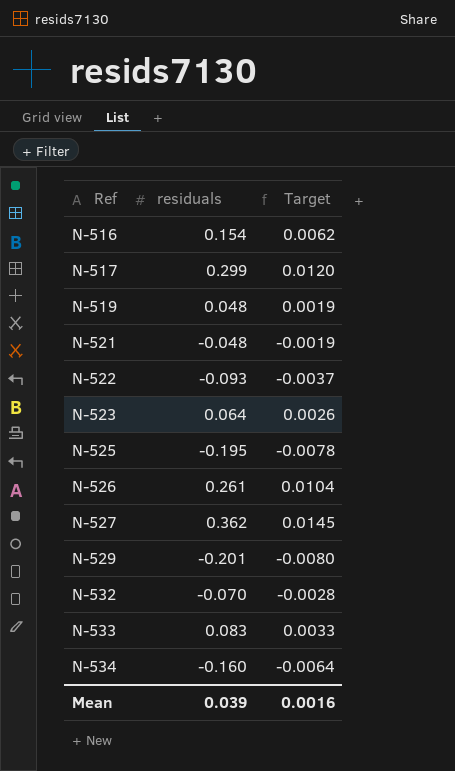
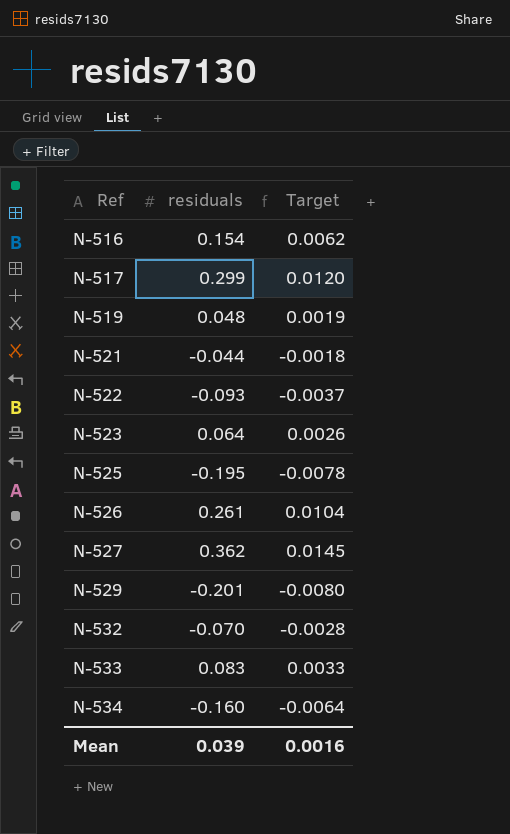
N-521 | residuals: -0.048 -> -0.044
N-521 | Target: -0.0019 -> -0.0018

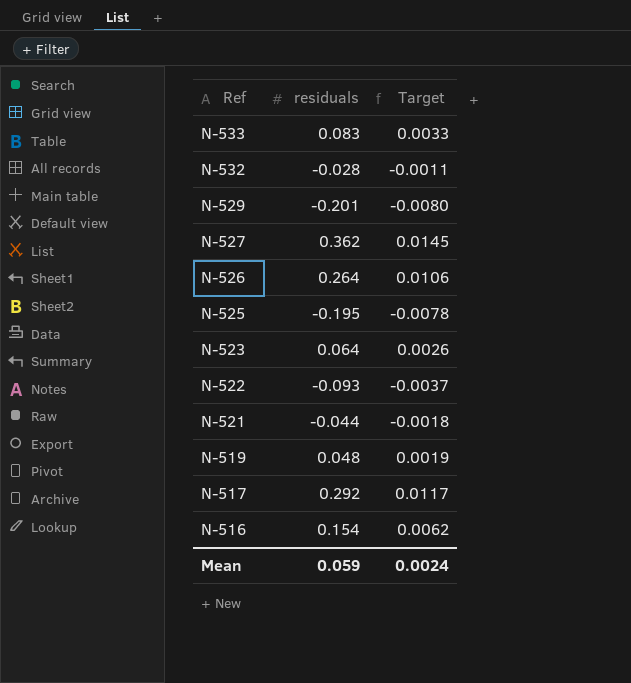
row order: Ref ascending -> Ref descending
row N-534: -0.160 | -0.0064 -> none
N-532 | residuals: -0.070 -> -0.028
N-532 | Target: -0.0028 -> -0.0011
N-526 | residuals: 0.261 -> 0.264
N-526 | Target: 0.0104 -> 0.0106
N-517 | residuals: 0.299 -> 0.292
N-517 | Target: 0.0120 -> 0.0117
Mean | residuals: 0.039 -> 0.059
Mean | Target: 0.0016 -> 0.0024

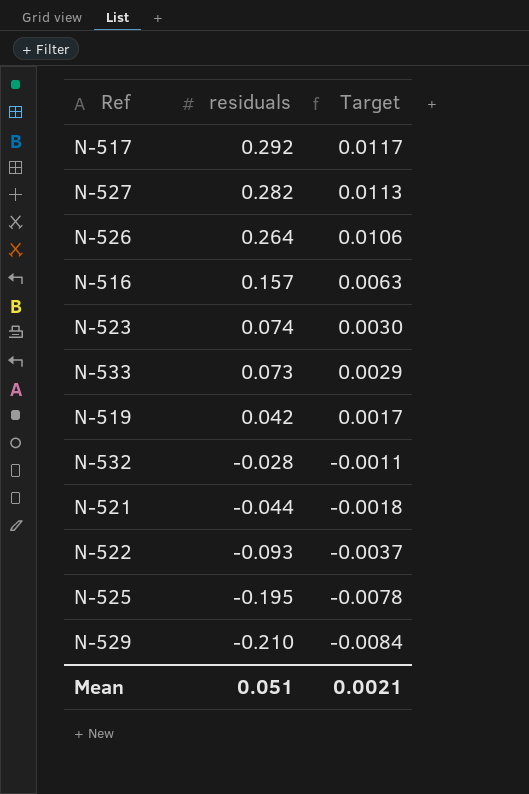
row order: Ref descending -> residuals descending
N-527 | residuals: 0.362 -> 0.282
N-527 | Target: 0.0145 -> 0.0113
N-516 | residuals: 0.154 -> 0.157
N-516 | Target: 0.0062 -> 0.0063
N-523 | residuals: 0.064 -> 0.074
N-523 | Target: 0.0026 -> 0.0030
N-533 | residuals: 0.083 -> 0.073
N-533 | Target: 0.0033 -> 0.0029
N-519 | residuals: 0.048 -> 0.042
N-519 | Target: 0.0019 -> 0.0017
N-529 | residuals: -0.201 -> -0.210
N-529 | Target: -0.0080 -> -0.0084
Mean | residuals: 0.059 -> 0.051
Mean | Target: 0.0024 -> 0.0021

